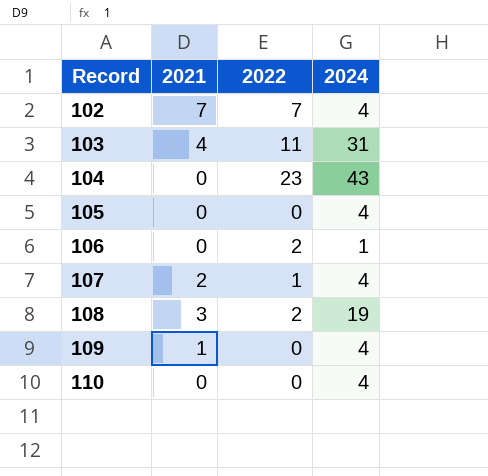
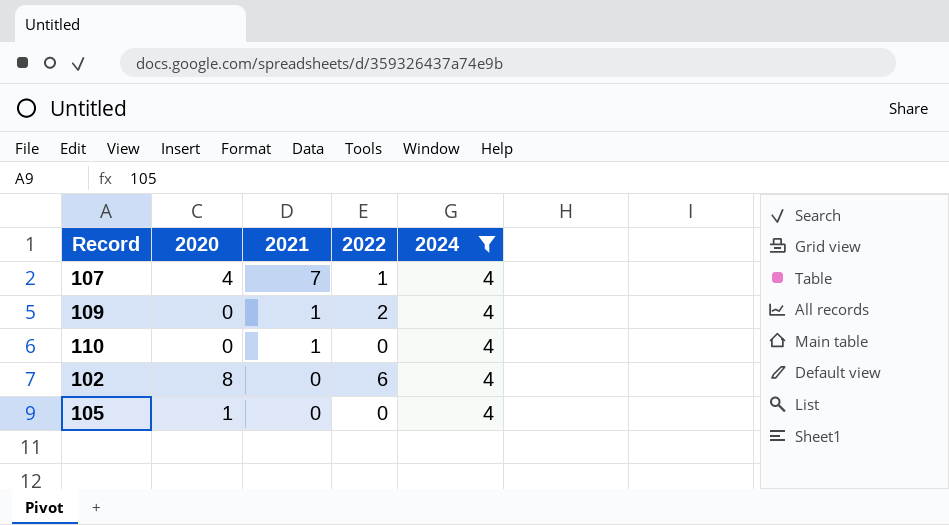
filter: none -> 2024 = 4
row order: Record ascending -> 2021 descending
column 2020 | position: none -> 2
107 | 2021: 2 -> 7
109 | 2022: 0 -> 2
110 | 2021: 0 -> 1
102 | 2021: 7 -> 0
102 | 2022: 7 -> 6

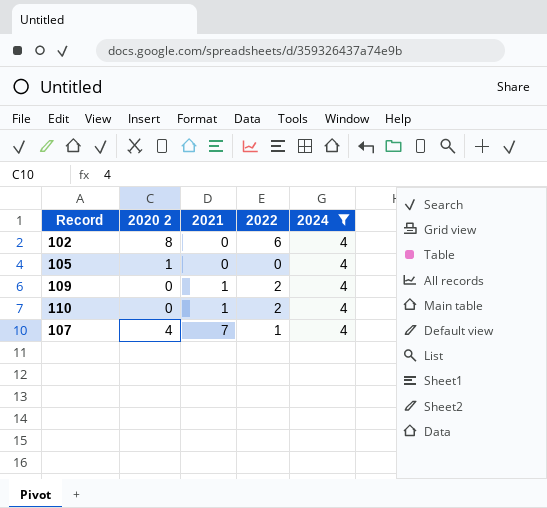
row order: 2021 descending -> 2021 ascending
column name: 2020 -> 2020 2
110 | 2022: 0 -> 2

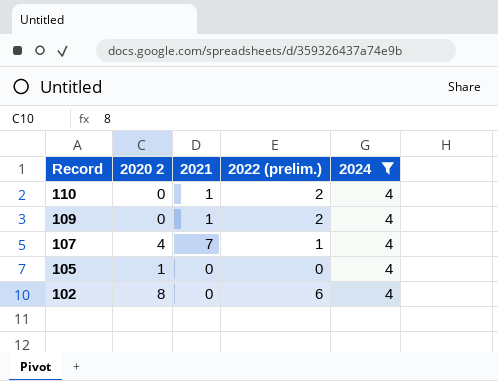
row order: 2021 ascending -> Record descending
column name: 2022 -> 2022 (prelim.)

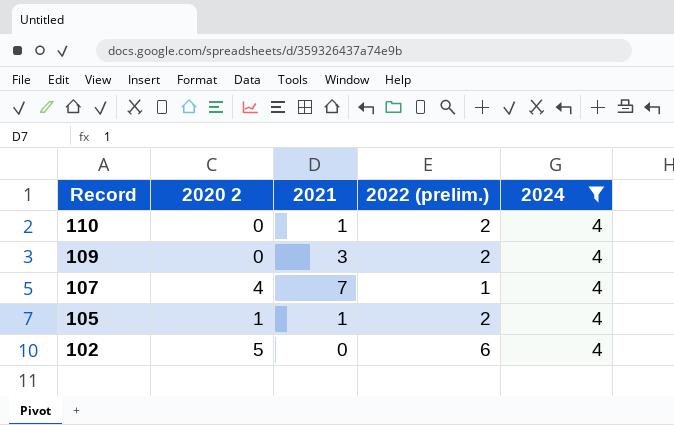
109 | 2021: 1 -> 3
105 | 2021: 0 -> 1
105 | 2022 (prelim.): 0 -> 2
102 | 2020 2: 8 -> 5

